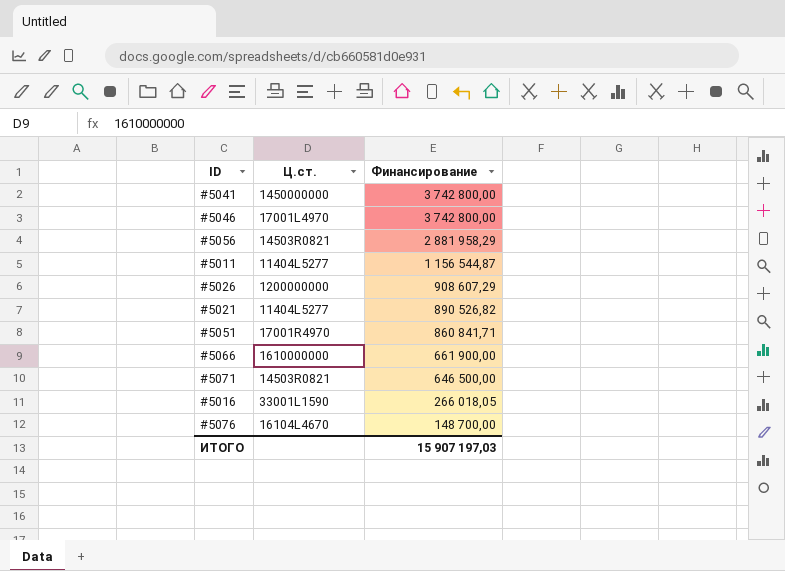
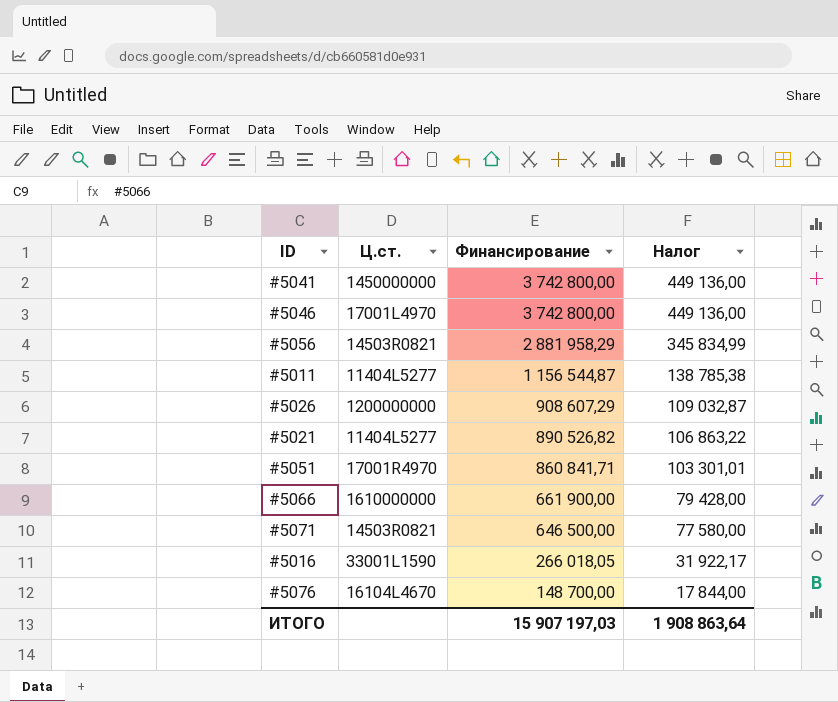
column Налог | formula: none -> [Финансирование] * 0,12

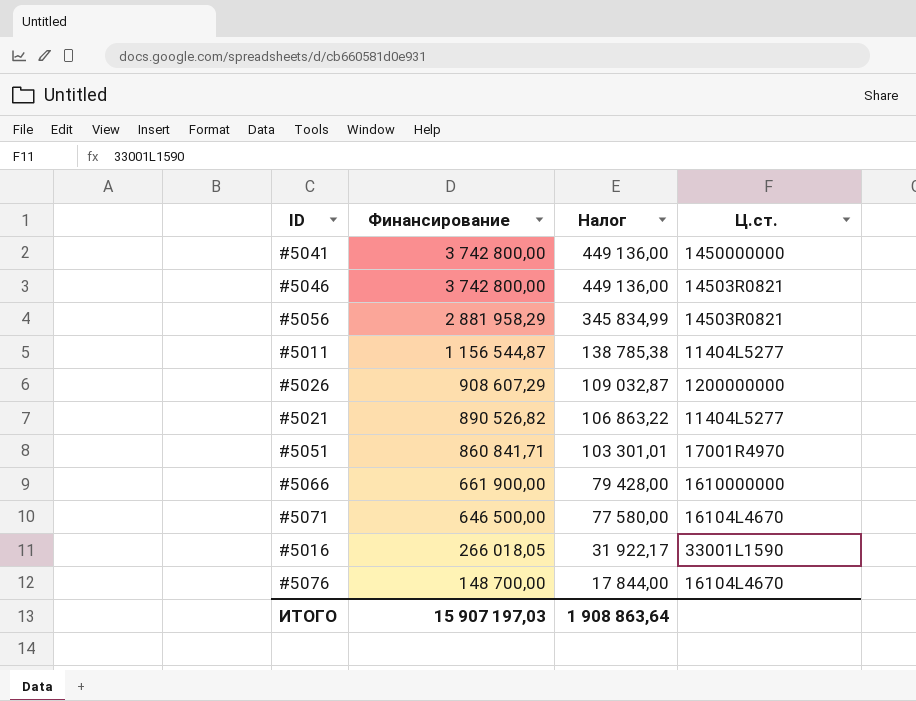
column Ц.ст. | position: 2 -> 4
#5046 | Ц.ст.: 17001L4970 -> 14503R0821
#5071 | Ц.ст.: 14503R0821 -> 16104L4670

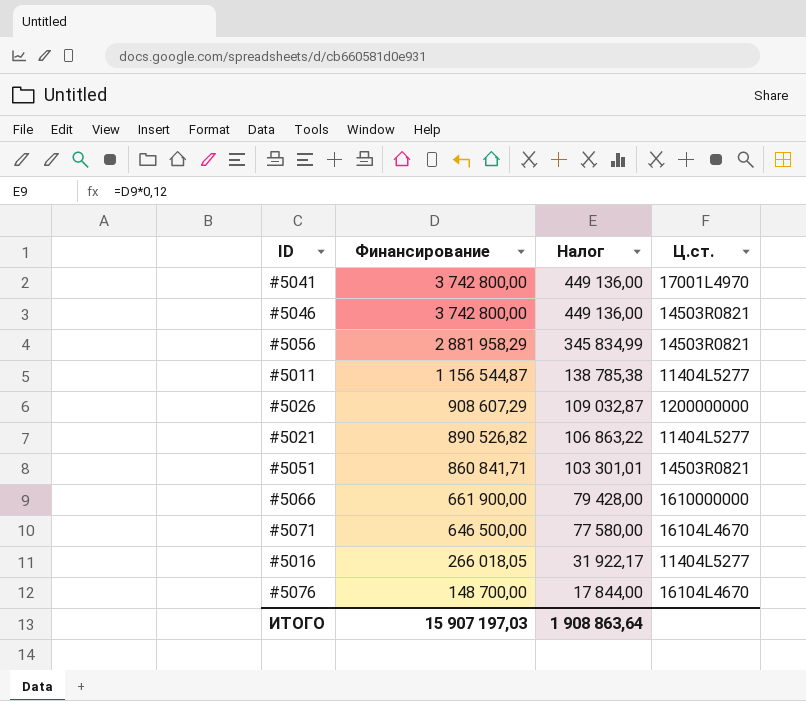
#5041 | Ц.ст.: 1450000000 -> 17001L4970
#5051 | Ц.ст.: 17001R4970 -> 14503R0821
#5016 | Ц.ст.: 33001L1590 -> 11404L5277

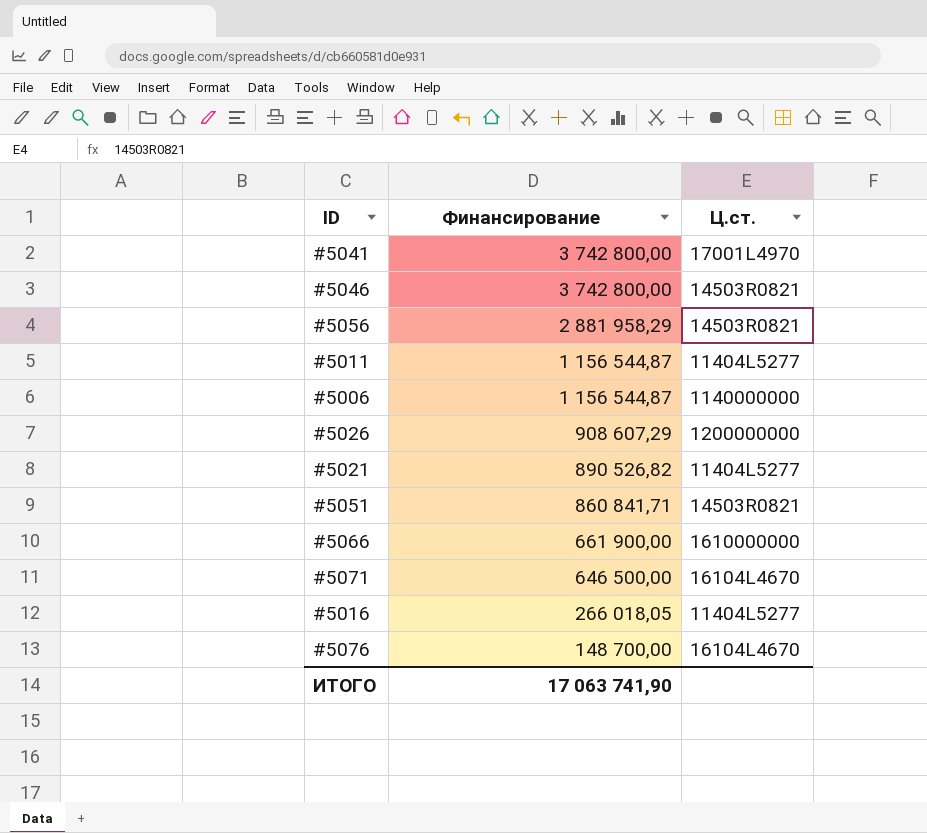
column Налог | formula: [Финансирование] * 0,12 -> none
row #5006: none -> 1 156 544,87 | 1140000000
ИТОГО | Финансирование: 15 907 197,03 -> 17 063 741,90

